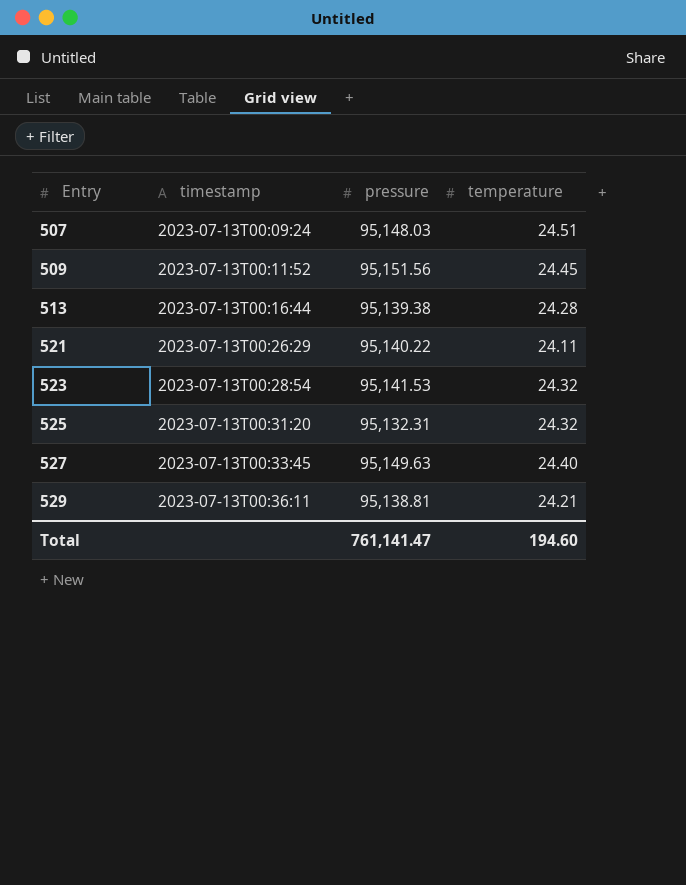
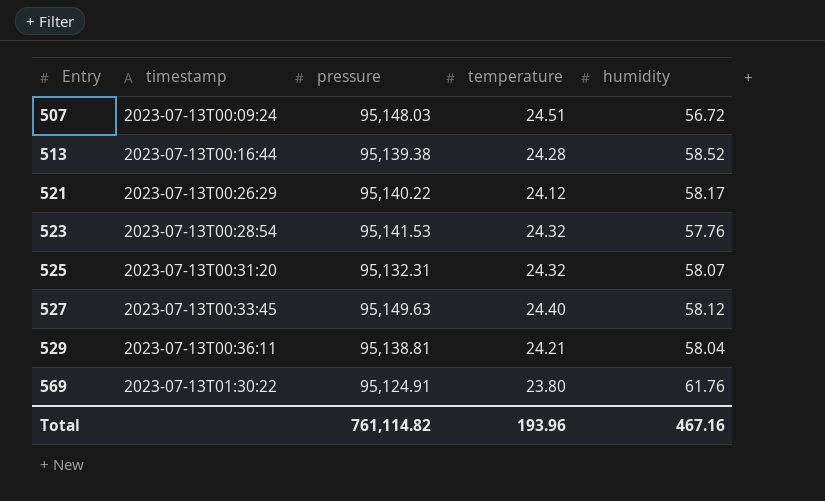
column humidity | position: none -> 5
row 509: 2023-07-13T00:11:52 | 95,151.56 | 24.45 -> none
521 | temperature: 24.11 -> 24.12
row 569: none -> 2023-07-13T01:30:22 | 95,124.91 | 23.80 | 61.76
Total | pressure: 761,141.47 -> 761,114.82
Total | temperature: 194.60 -> 193.96

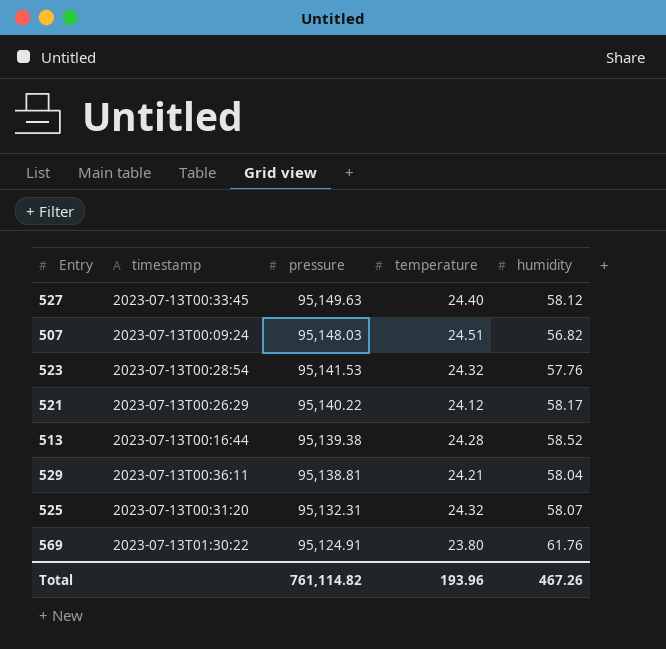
row order: Entry ascending -> pressure descending
507 | humidity: 56.72 -> 56.82
Total | humidity: 467.16 -> 467.26

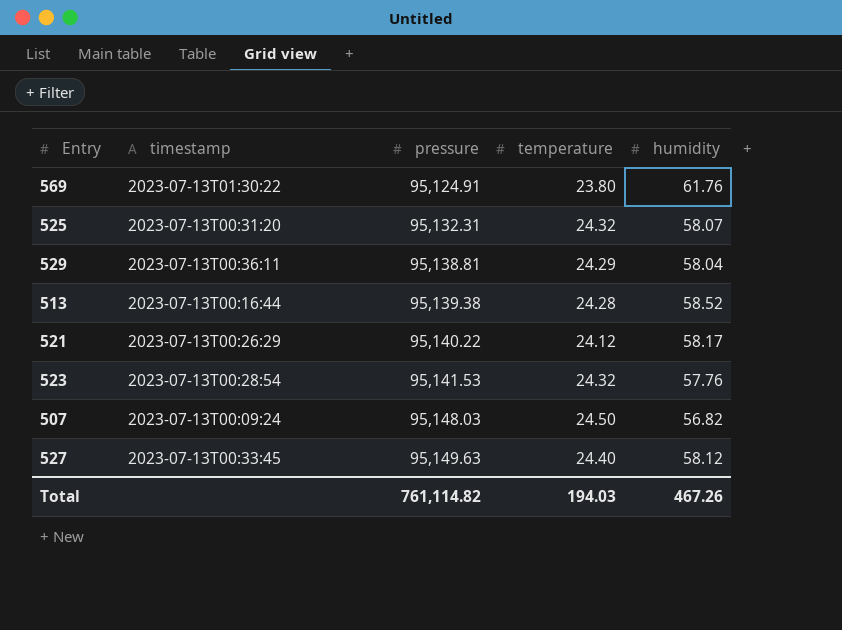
row order: pressure descending -> pressure ascending
529 | temperature: 24.21 -> 24.29
507 | temperature: 24.51 -> 24.50
Total | temperature: 193.96 -> 194.03

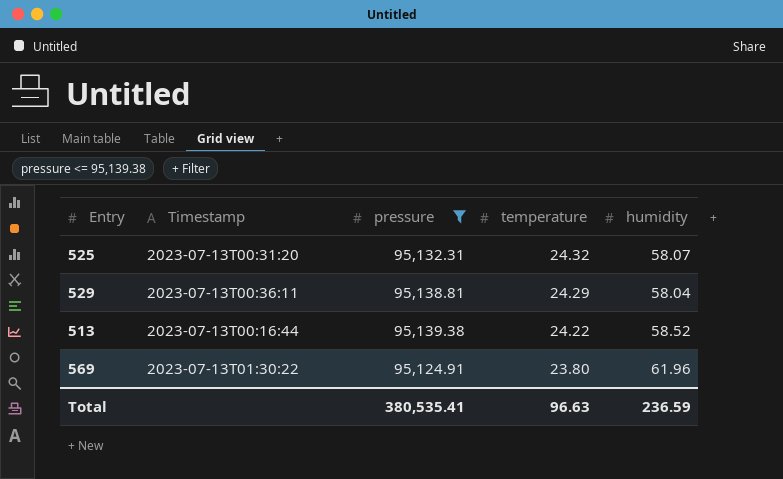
filter: none -> pressure <= 95,139.38
row order: pressure ascending -> temperature descending
column name: timestamp -> Timestamp
513 | temperature: 24.28 -> 24.22
569 | humidity: 61.76 -> 61.96
Total | pressure: 761,114.82 -> 380,535.41
Total | temperature: 194.03 -> 96.63
Total | humidity: 467.26 -> 236.59

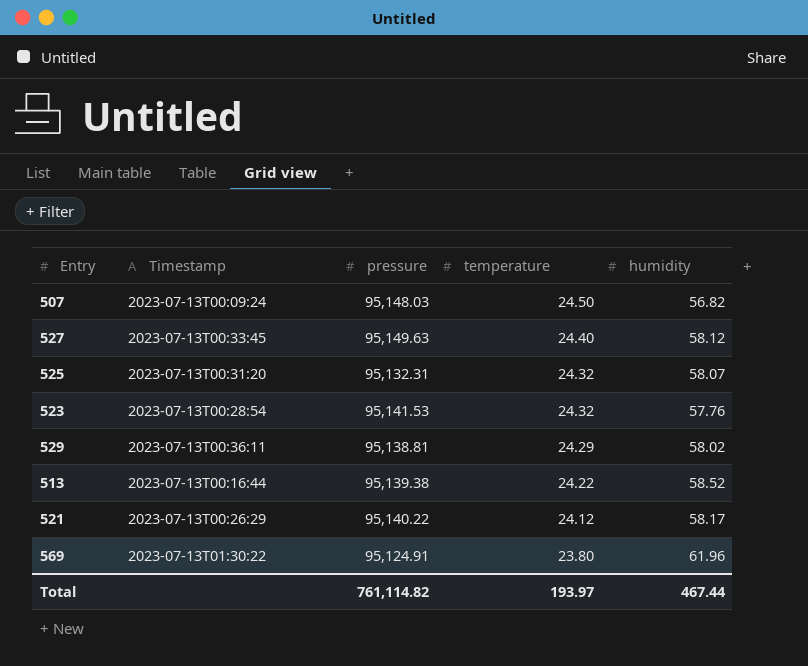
filter: pressure <= 95,139.38 -> none
529 | humidity: 58.04 -> 58.02
Total | pressure: 380,535.41 -> 761,114.82
Total | temperature: 96.63 -> 193.97
Total | humidity: 236.59 -> 467.44

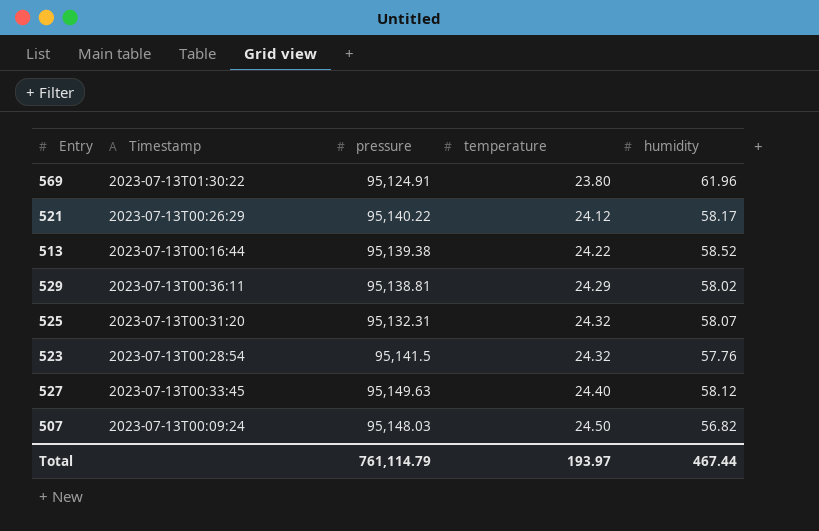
row order: temperature descending -> temperature ascending
523 | pressure: 95,141.53 -> 95,141.5
Total | pressure: 761,114.82 -> 761,114.79

